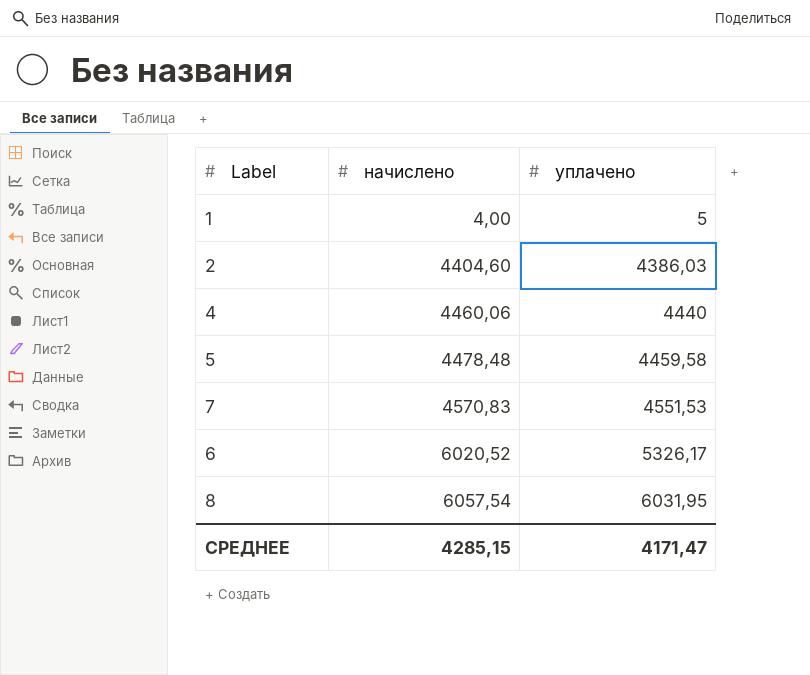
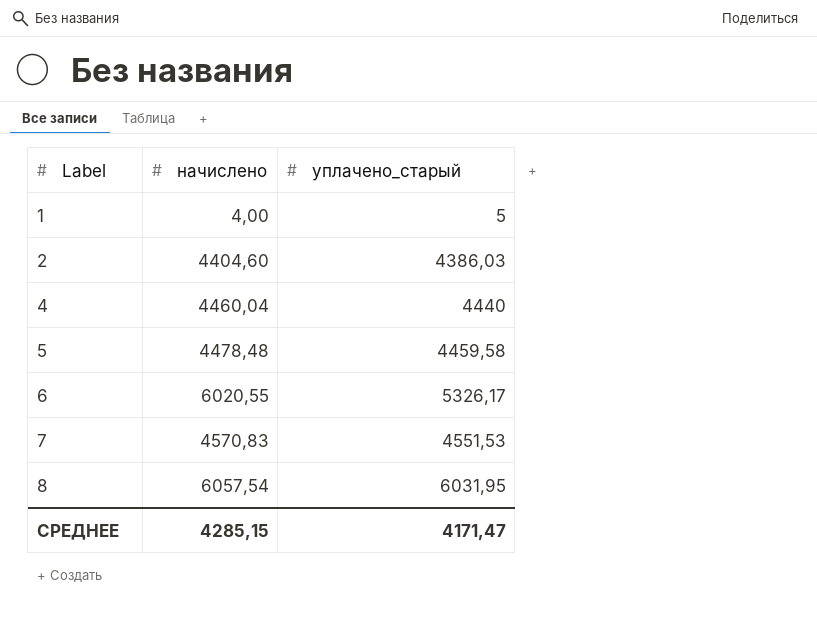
row order: начислено ascending -> Label ascending
column name: уплачено -> уплачено_старый
4 | начислено: 4460,06 -> 4460,04
6 | начислено: 6020,52 -> 6020,55

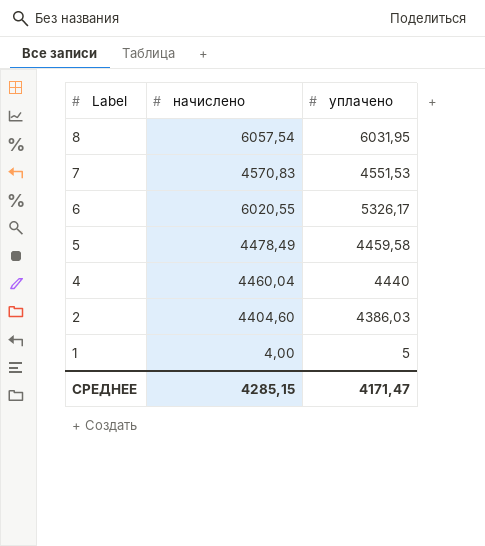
row order: Label ascending -> Label descending
column name: уплачено_старый -> уплачено
5 | начислено: 4478,48 -> 4478,49

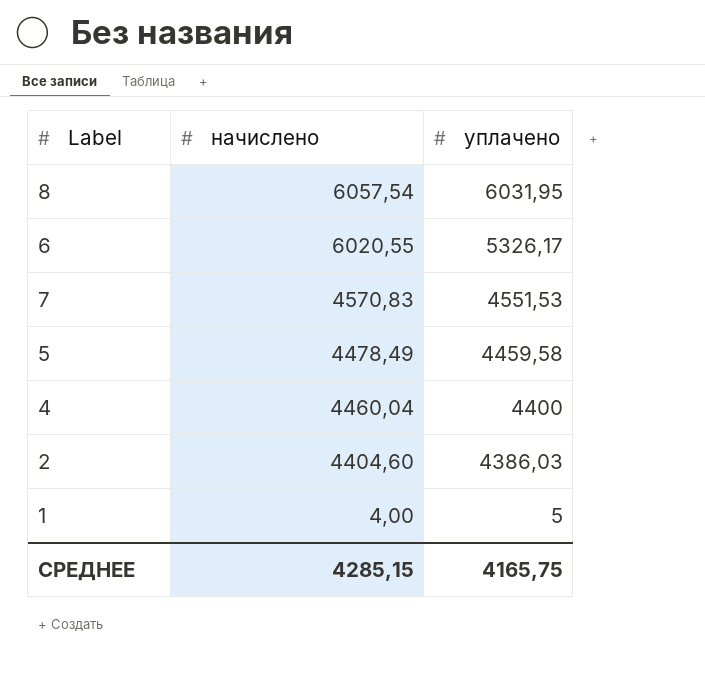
row order: Label descending -> начислено descending
4 | уплачено: 4440 -> 4400
СРЕДНЕЕ | уплачено: 4171,47 -> 4165,75

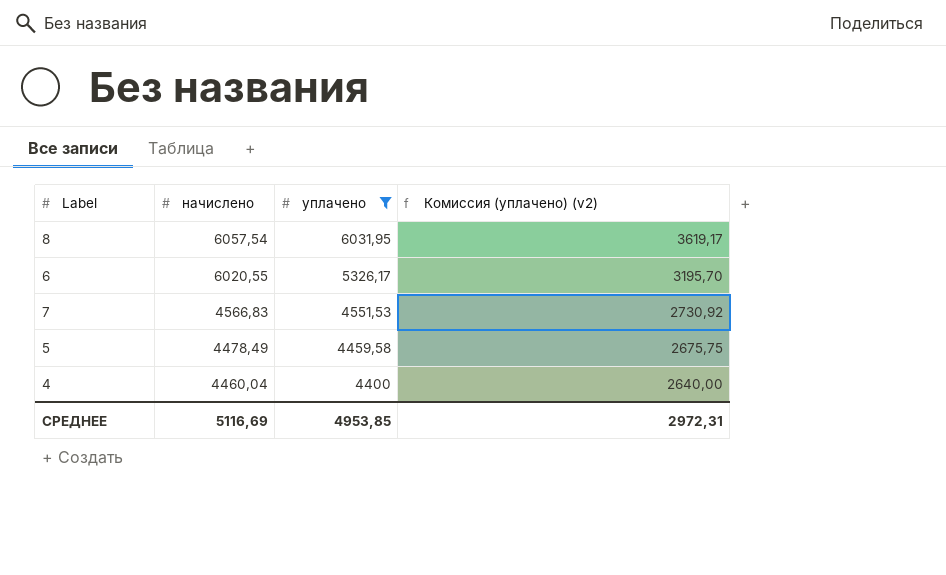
filter: none -> уплачено >= 4400
column Комиссия (уплачено) (v2) | formula: none -> [уплачено] * 0,6
7 | начислено: 4570,83 -> 4566,83
СРЕДНЕЕ | начислено: 4285,15 -> 5116,69
СРЕДНЕЕ | уплачено: 4165,75 -> 4953,85

